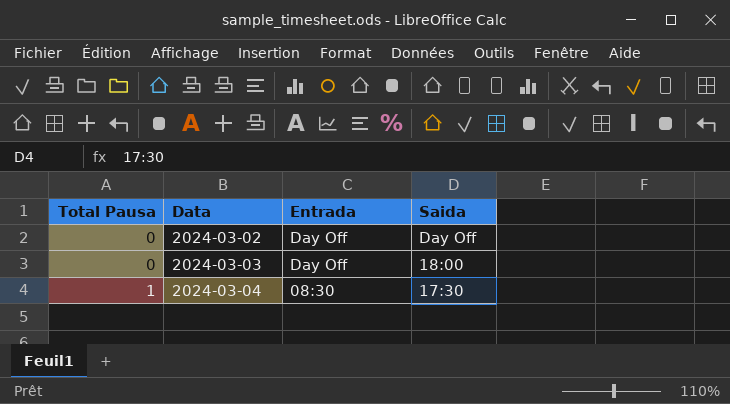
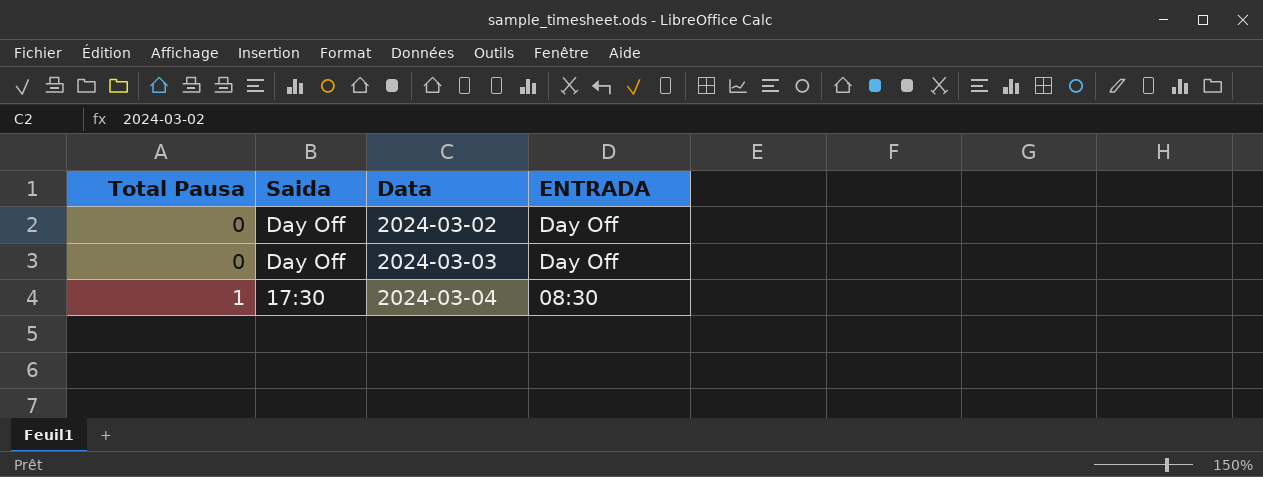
column Saida | position: 4 -> 2
column name: Entrada -> ENTRADA
2024-03-03 | Saida: 18:00 -> Day Off

